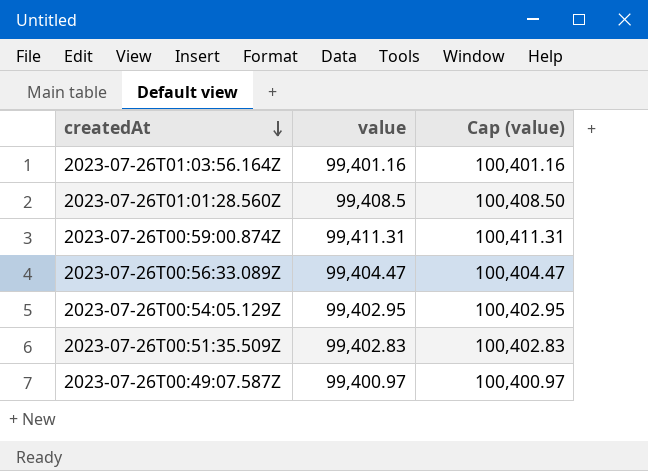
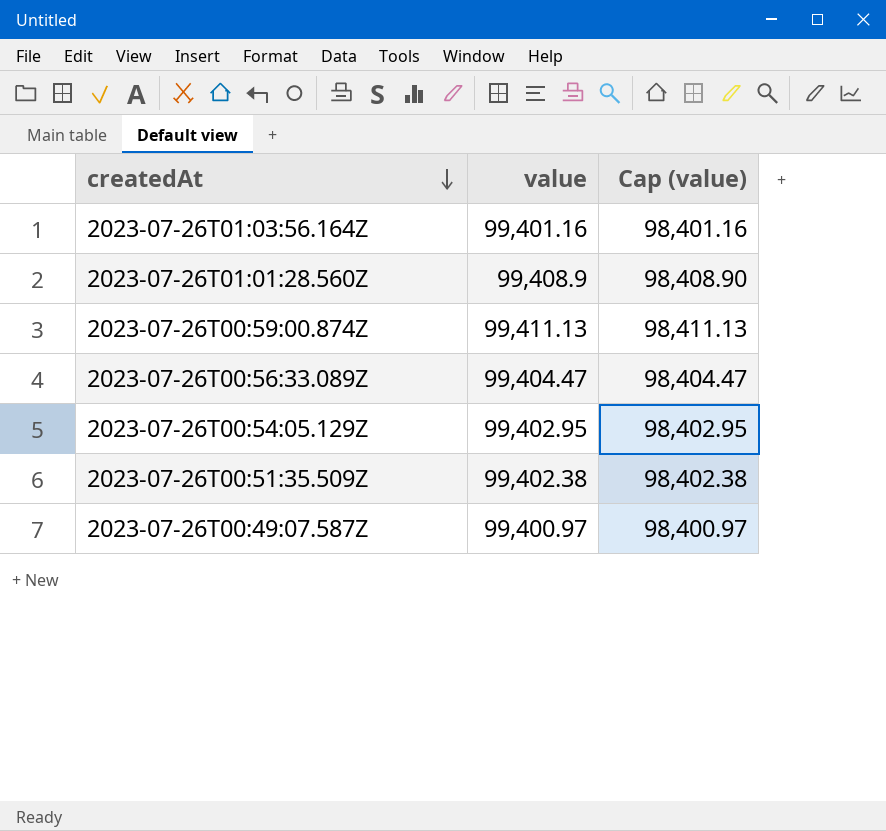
column Cap (value) | formula: [value] + 1000 -> [value] - 1000
2023-07-26T01:01:28.560Z | value: 99,408.5 -> 99,408.9
2023-07-26T00:59:00.874Z | value: 99,411.31 -> 99,411.13
2023-07-26T00:51:35.509Z | value: 99,402.83 -> 99,402.38

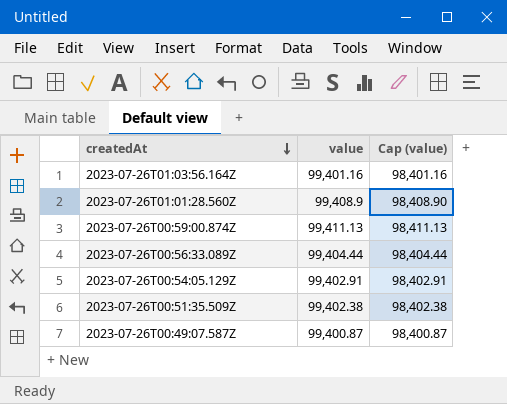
2023-07-26T00:56:33.089Z | value: 99,404.47 -> 99,404.44
2023-07-26T00:56:33.089Z | Cap (value): 98,404.47 -> 98,404.44
2023-07-26T00:54:05.129Z | value: 99,402.95 -> 99,402.91
2023-07-26T00:54:05.129Z | Cap (value): 98,402.95 -> 98,402.91
2023-07-26T00:49:07.587Z | value: 99,400.97 -> 99,400.87
2023-07-26T00:49:07.587Z | Cap (value): 98,400.97 -> 98,400.87

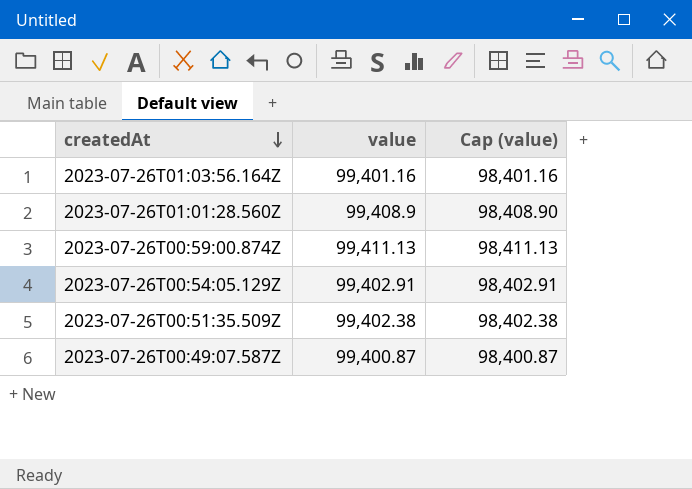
row 2023-07-26T00:56:33.089Z: 99,404.44 | 98,404.44 -> none

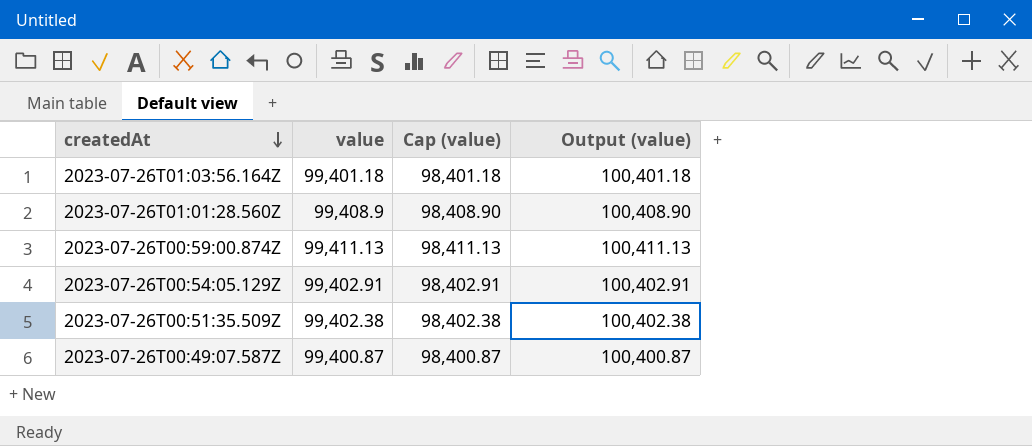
column Output (value) | formula: none -> [value] + 1000
2023-07-26T01:03:56.164Z | value: 99,401.16 -> 99,401.18
2023-07-26T01:03:56.164Z | Cap (value): 98,401.16 -> 98,401.18

